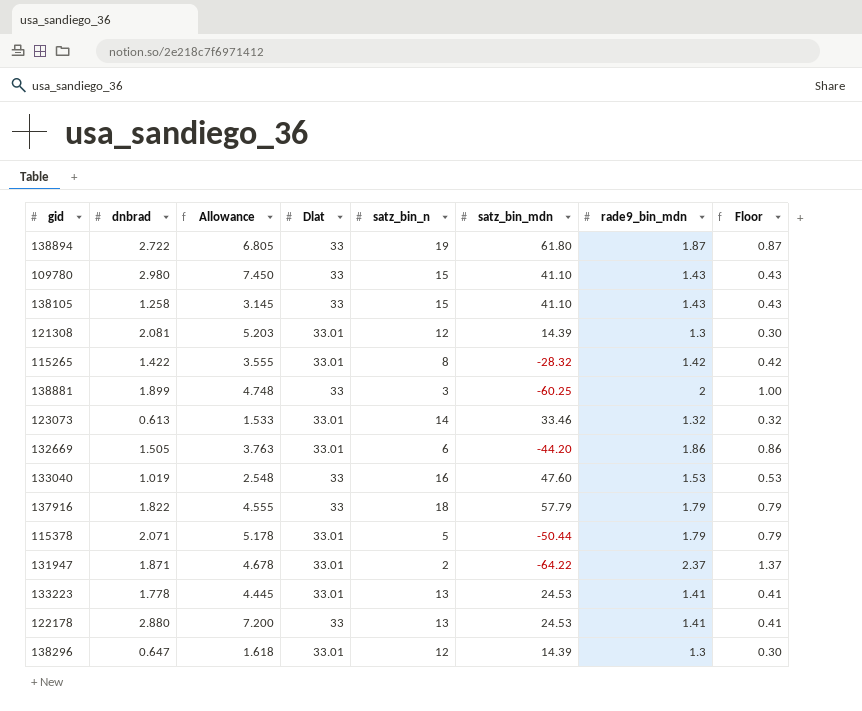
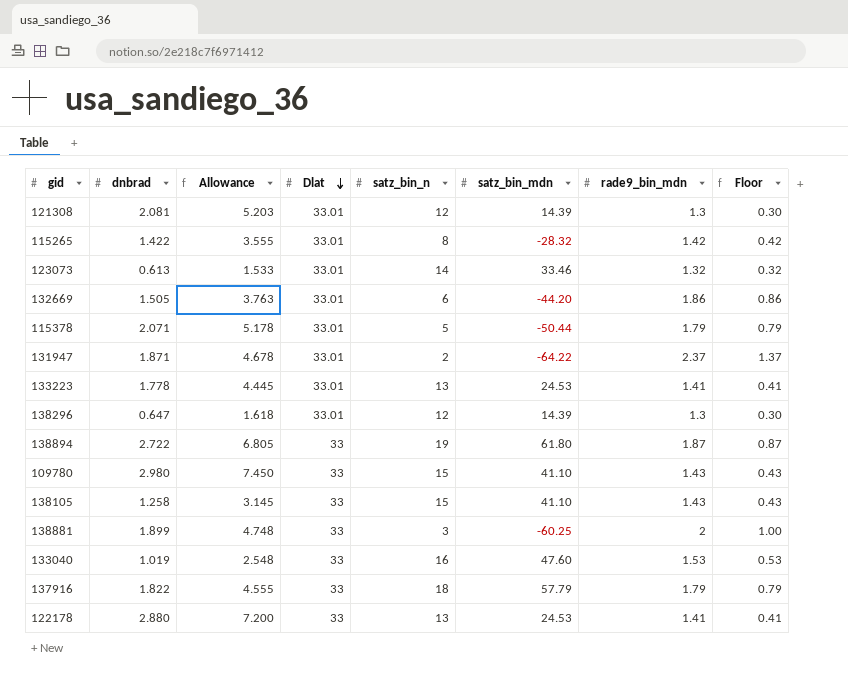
row order: none -> Dlat descending

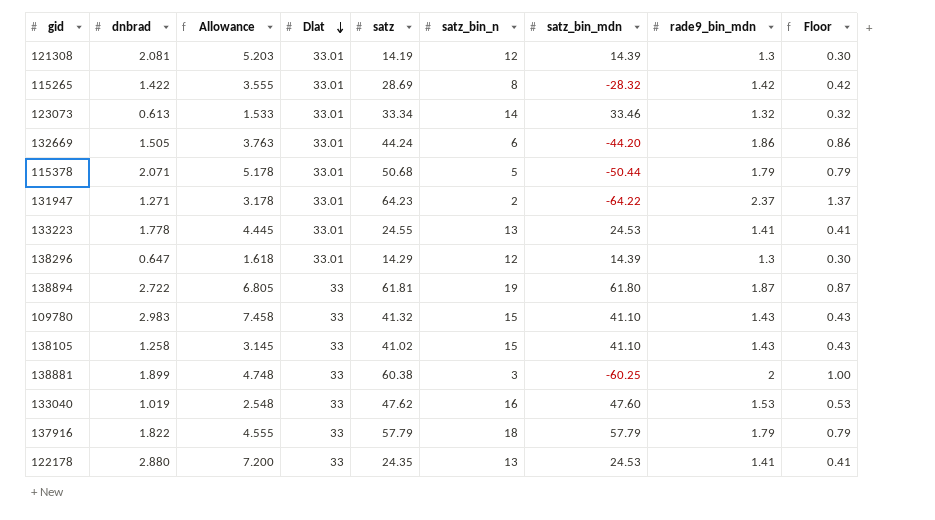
column satz | position: none -> 5
131947 | dnbrad: 1.871 -> 1.271
131947 | Allowance: 4.678 -> 3.178
109780 | dnbrad: 2.980 -> 2.983
109780 | Allowance: 7.450 -> 7.458

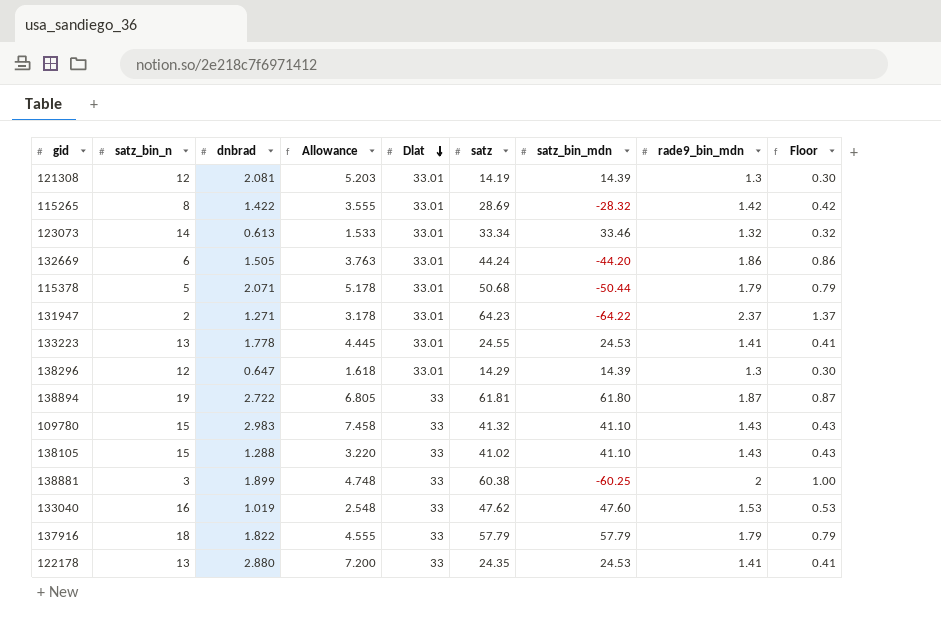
column satz_bin_n | position: 6 -> 2
138105 | dnbrad: 1.258 -> 1.288
138105 | Allowance: 3.145 -> 3.220

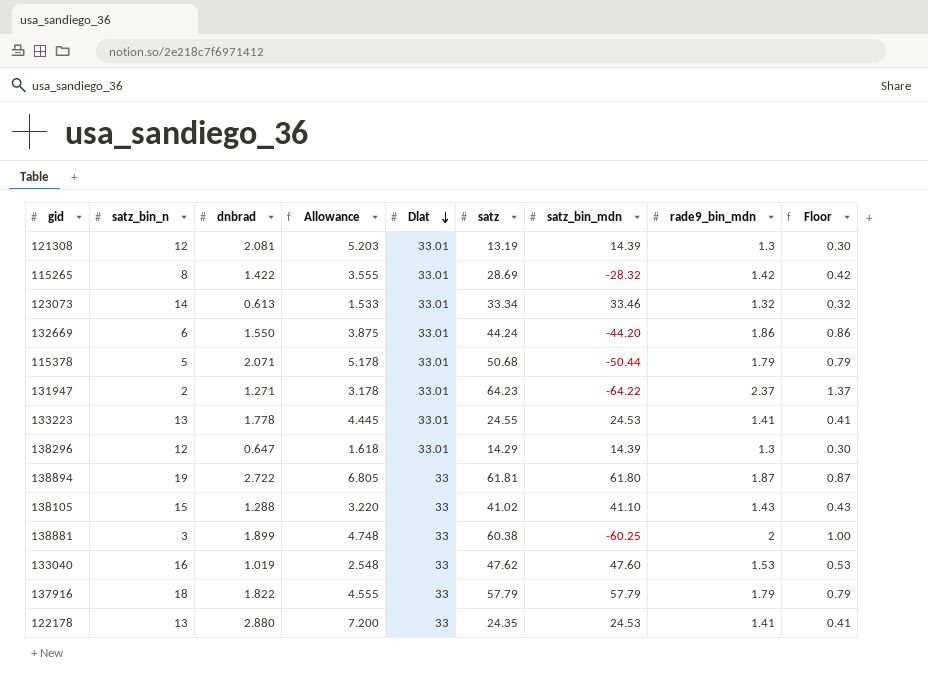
row 109780: 15 | 2.983 | 7.458 | 33 | 41.32 | 41.10 | 1.43 | 0.43 -> none
121308 | satz: 14.19 -> 13.19
132669 | dnbrad: 1.505 -> 1.550
132669 | Allowance: 3.763 -> 3.875

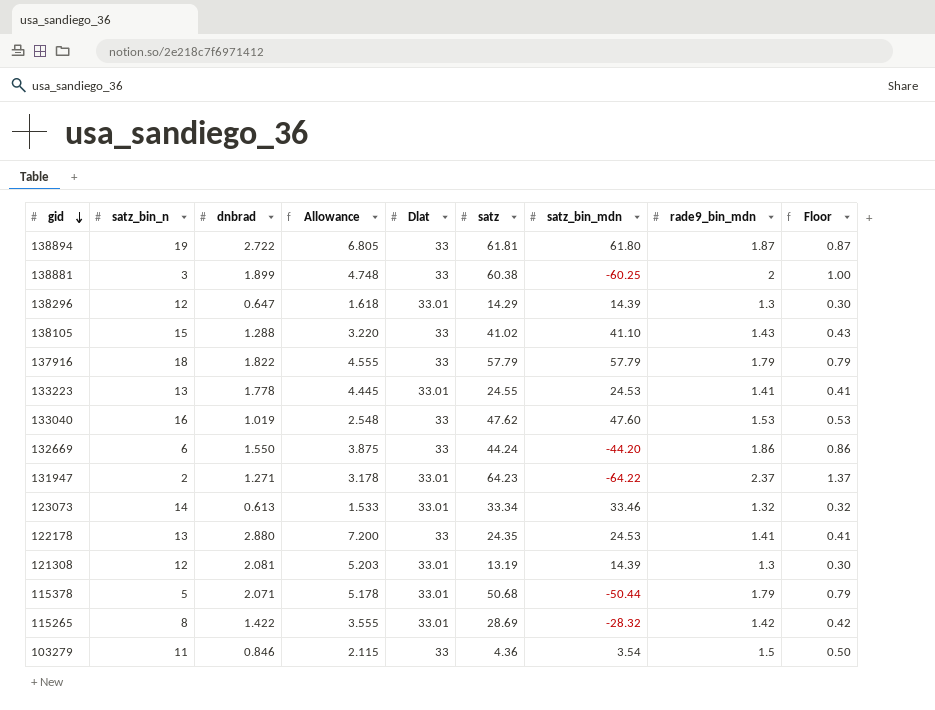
row order: Dlat descending -> gid descending
132669 | Dlat: 33.01 -> 33
row 103279: none -> 11 | 0.846 | 2.115 | 33 | 4.36 | 3.54 | 1.5 | 0.50

